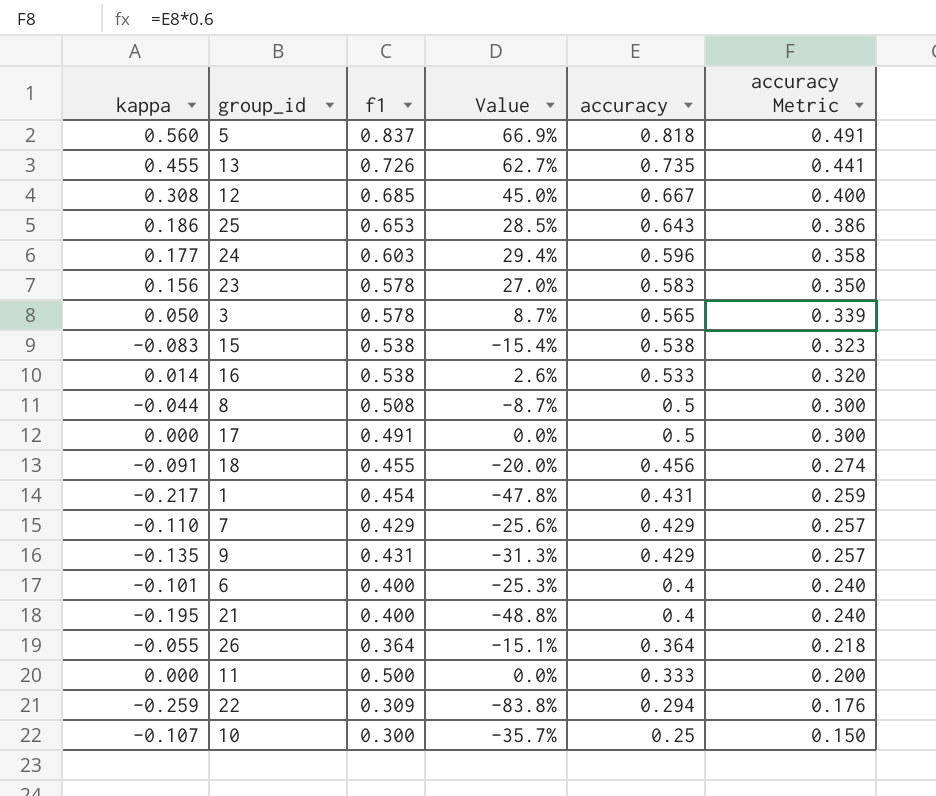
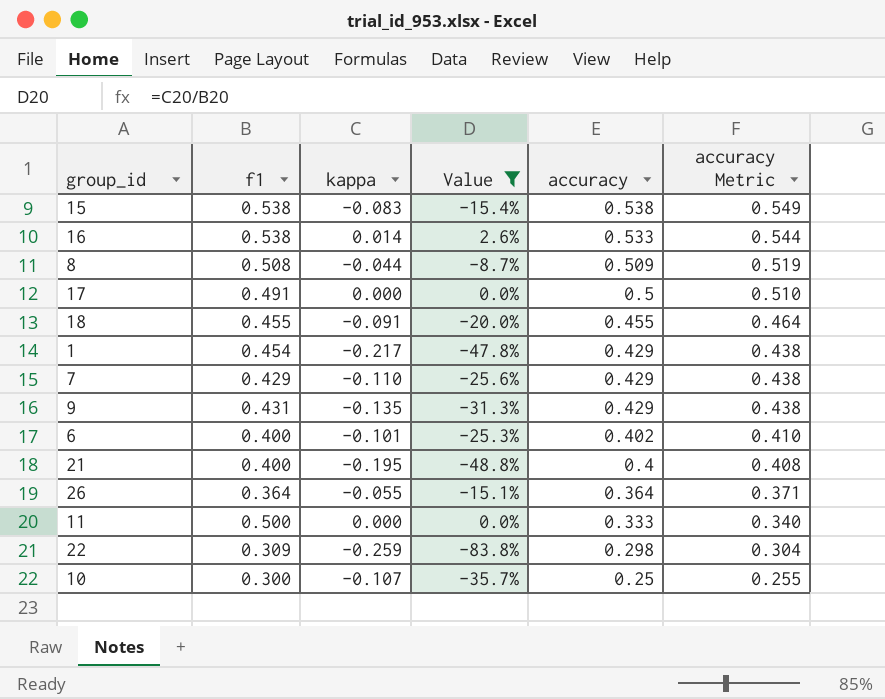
filter: none -> Value <= 2.6%
column kappa | position: 1 -> 3
column accuracy Metric | formula: [accuracy] * 0.6 -> [accuracy] * 1.02
8 | accuracy: 0.5 -> 0.509
18 | accuracy: 0.456 -> 0.455
1 | accuracy: 0.431 -> 0.429
6 | accuracy: 0.4 -> 0.402
22 | accuracy: 0.294 -> 0.298

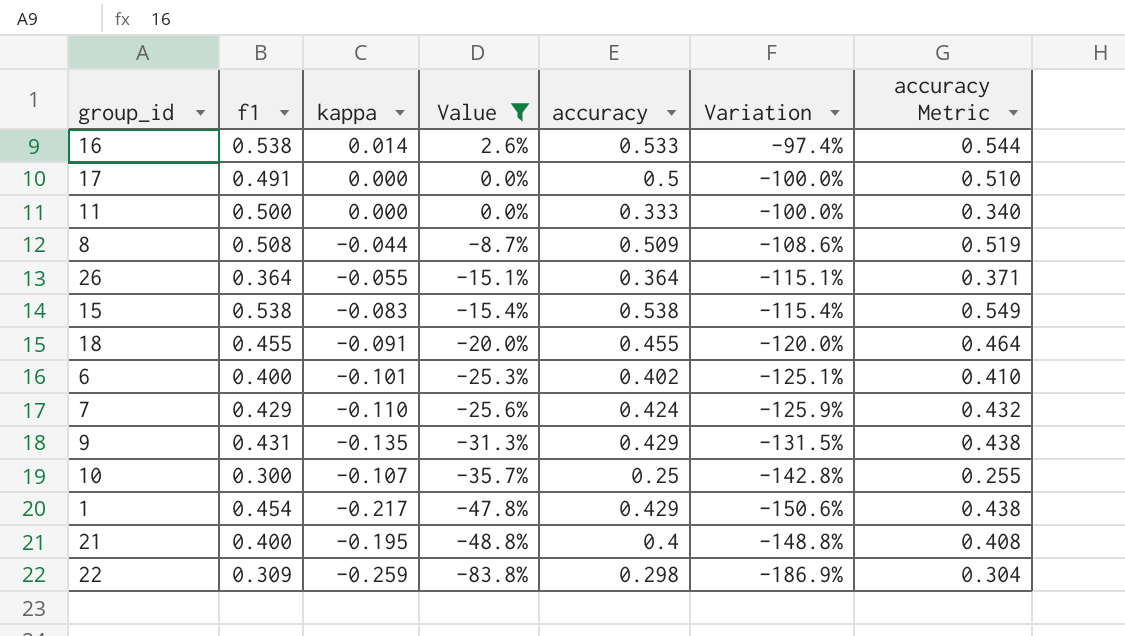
row order: accuracy descending -> Value descending
column Variation | formula: none -> ([kappa] - [accuracy]) / [accuracy]
7 | accuracy: 0.429 -> 0.424
7 | accuracy Metric: 0.438 -> 0.432

